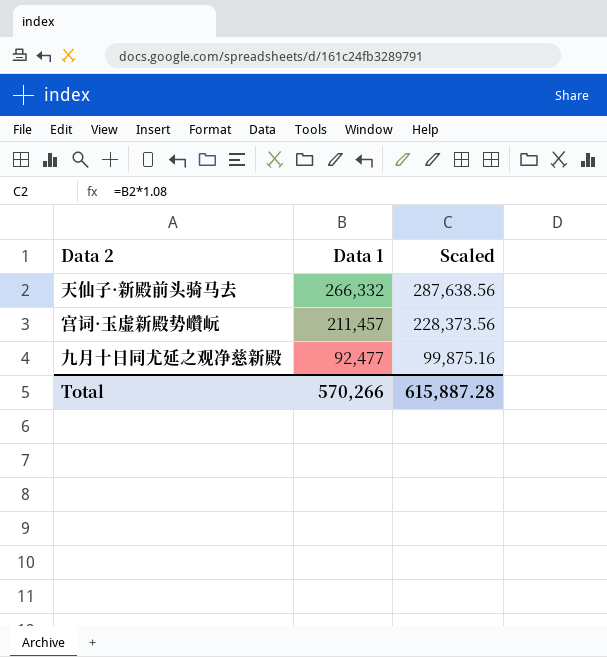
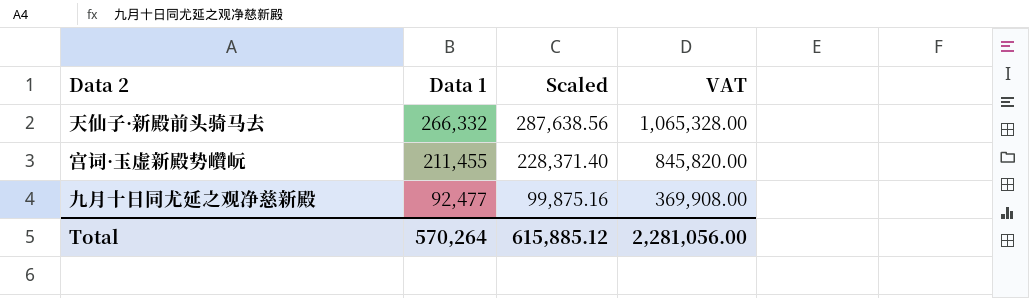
column VAT | formula: none -> [Data 1] * 4
宫词·玉虚新殿势巑岏 | Data 1: 211,457 -> 211,455
宫词·玉虚新殿势巑岏 | Scaled: 228,373.56 -> 228,371.40
Total | Data 1: 570,266 -> 570,264
Total | Scaled: 615,887.28 -> 615,885.12

